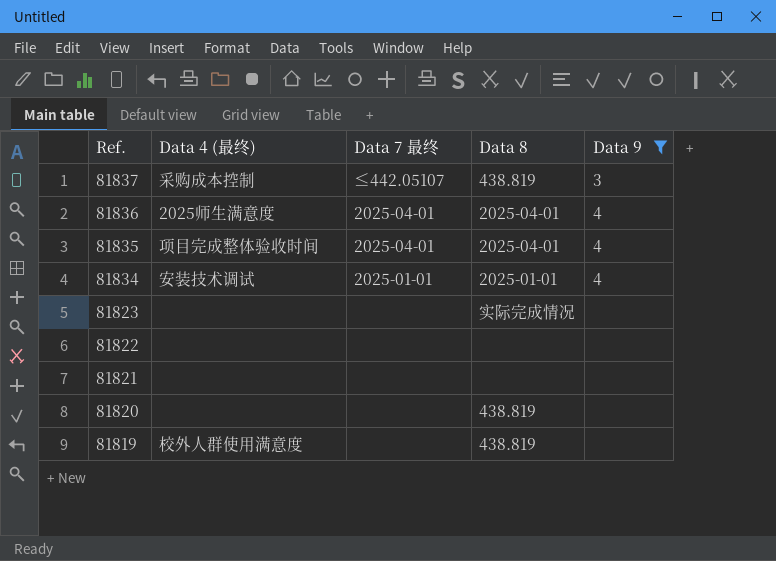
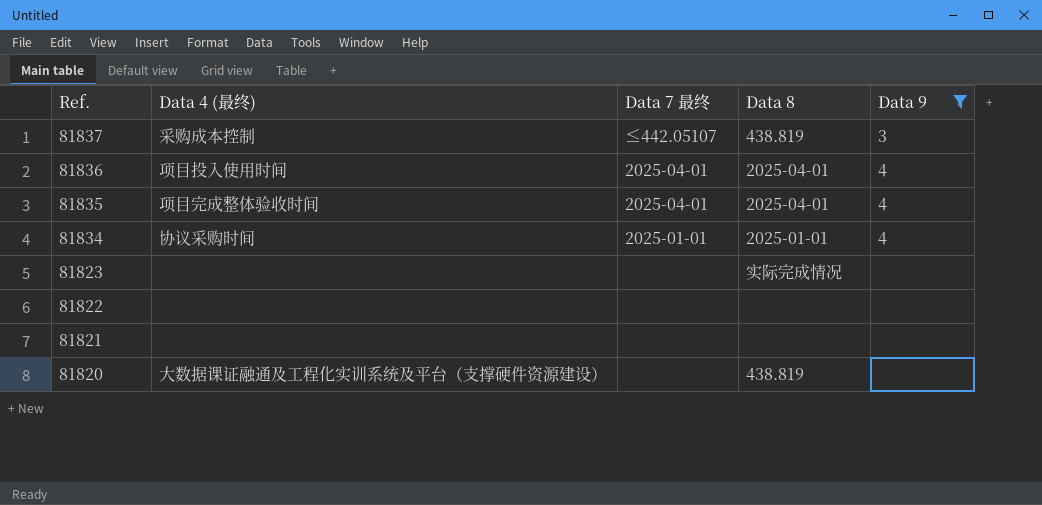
row 81819: 校外人群使用满意度 | none | 438.819 | none -> none
81836 | Data 4 (最终): 2025师生满意度 -> 项目投入使用时间
81834 | Data 4 (最终): 安装技术调试 -> 协议采购时间
81820 | Data 4 (最终): none -> 大数据课证融通及工程化实训系统及平台（支撑硬件资源建设）

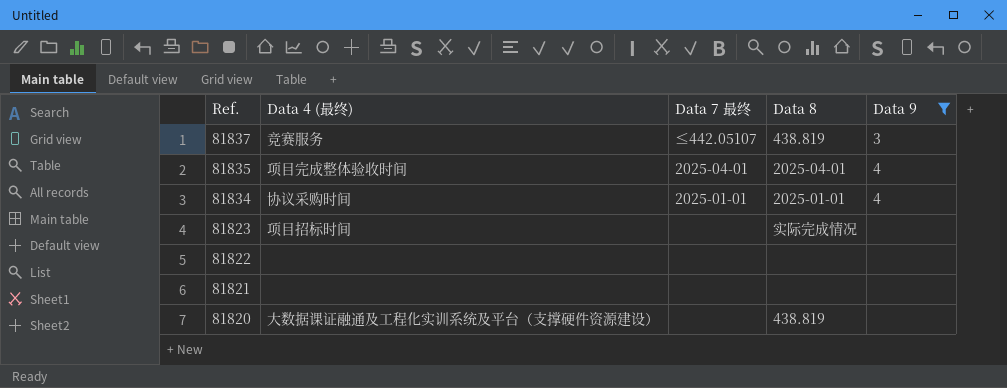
row 81836: 项目投入使用时间 | 2025-04-01 | 2025-04-01 | 4 -> none
81837 | Data 4 (最终): 采购成本控制 -> 竞赛服务
81823 | Data 4 (最终): none -> 项目招标时间

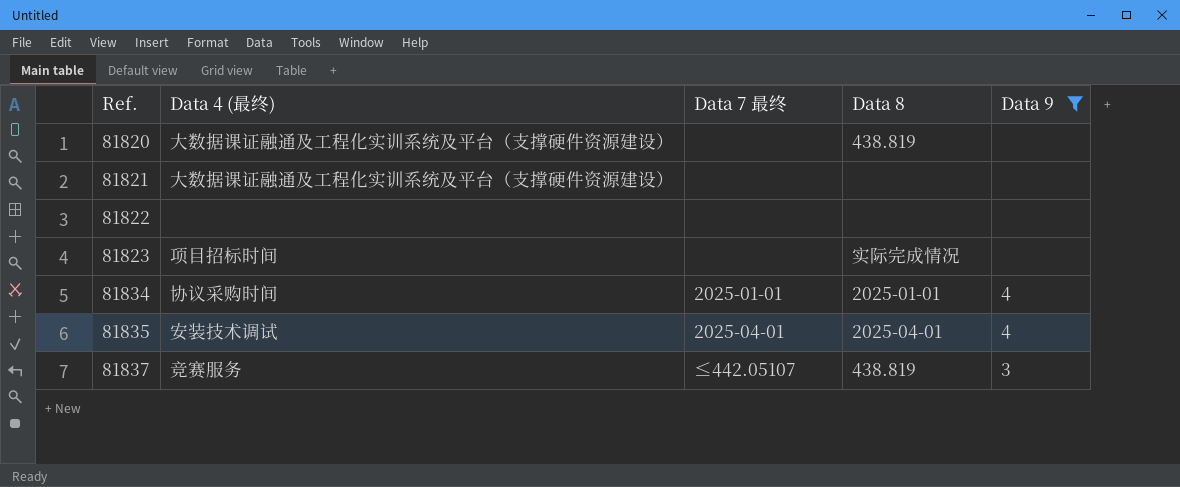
row order: Ref. descending -> Ref. ascending
81821 | Data 4 (最终): none -> 大数据课证融通及工程化实训系统及平台（支撑硬件资源建设）
81835 | Data 4 (最终): 项目完成整体验收时间 -> 安装技术调试

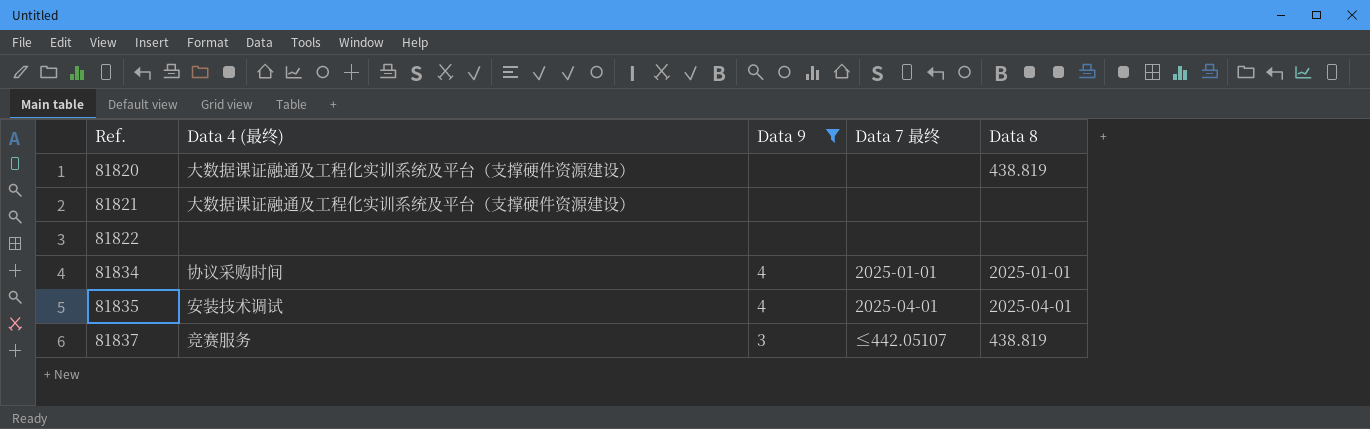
column Data 9 | position: 5 -> 3
row 81823: 项目招标时间 | none | 实际完成情况 | none -> none

